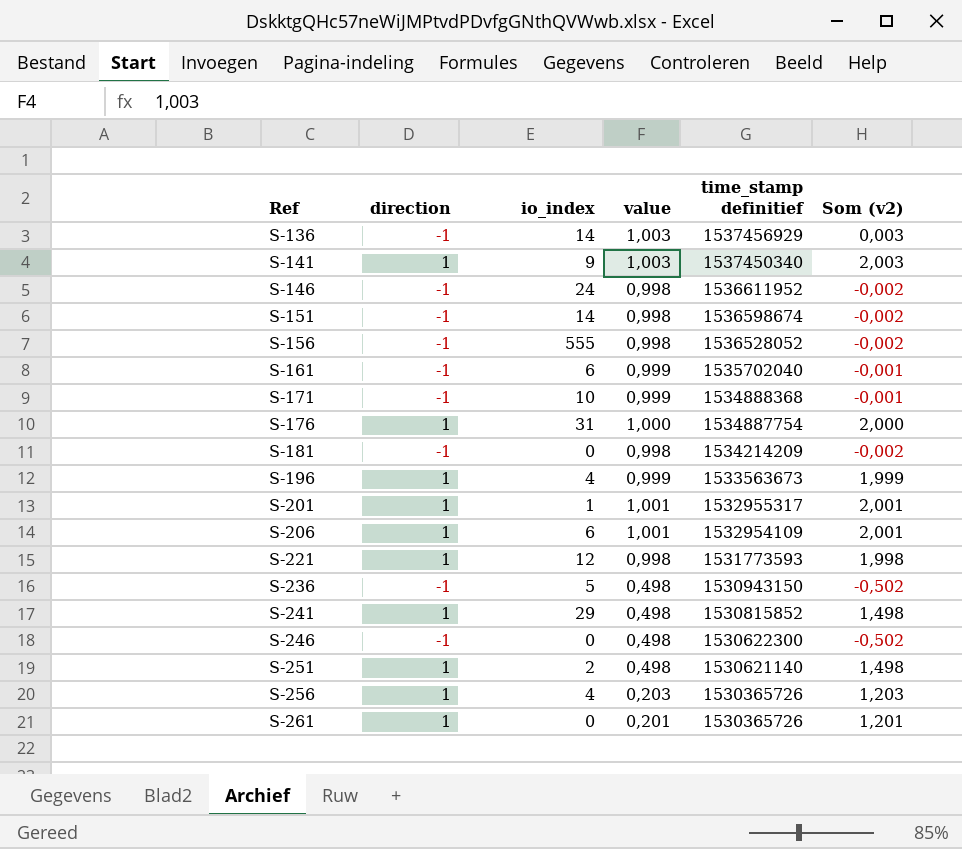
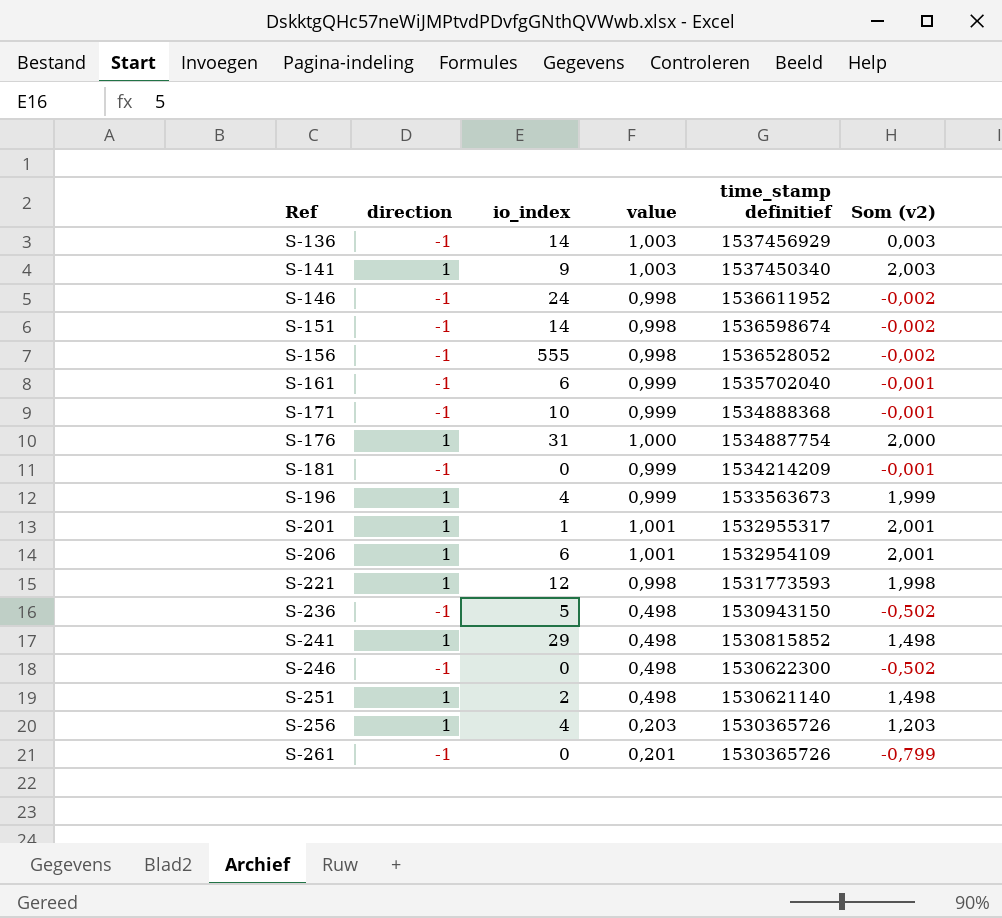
S-181 | value: 0,998 -> 0,999
S-181 | Som (v2): -0,002 -> -0,001
S-261 | direction: 1 -> -1
S-261 | Som (v2): 1,201 -> -0,799

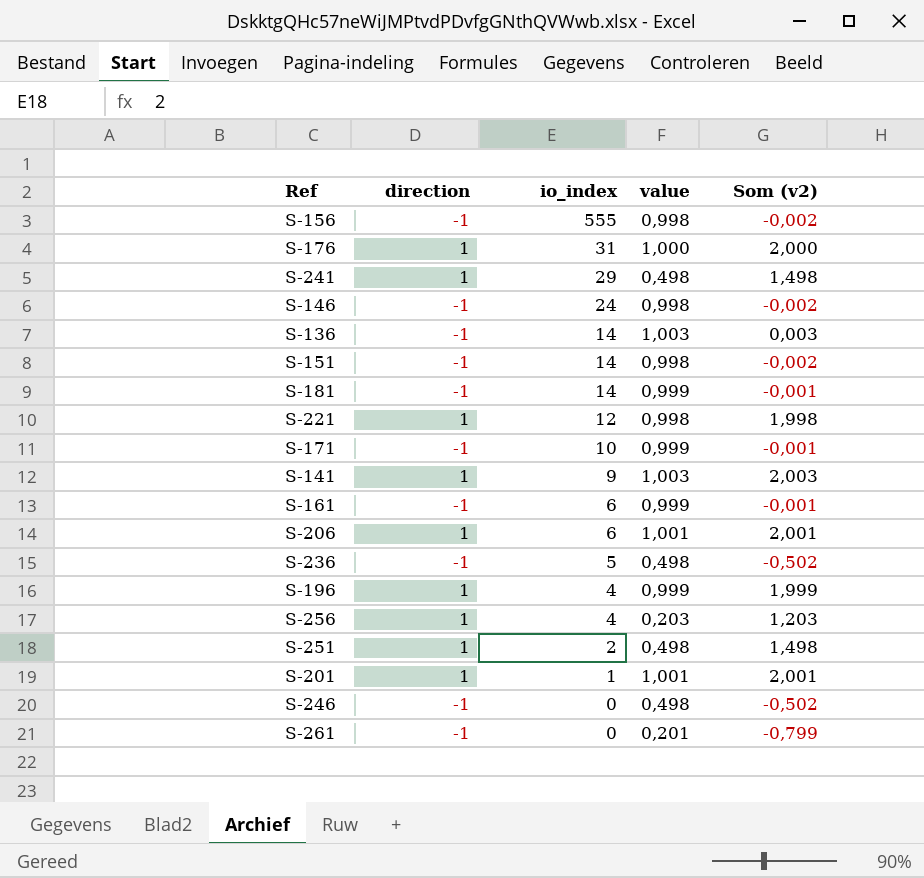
row order: Ref ascending -> io_index descending
column time_stamp definitief | position: 5 -> none
S-181 | io_index: 0 -> 14

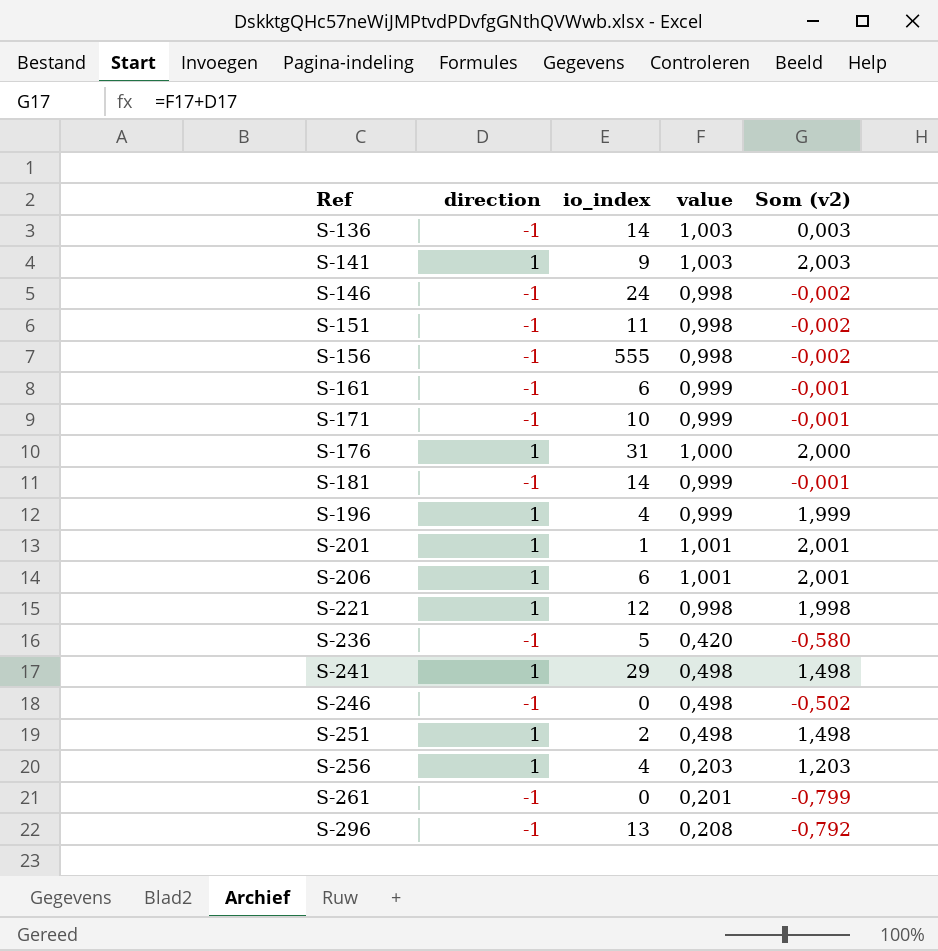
row order: io_index descending -> Ref ascending
S-151 | io_index: 14 -> 11
S-236 | value: 0,498 -> 0,420
S-236 | Som (v2): -0,502 -> -0,580
row S-296: none -> -1 | 13 | 0,208 | -0,792

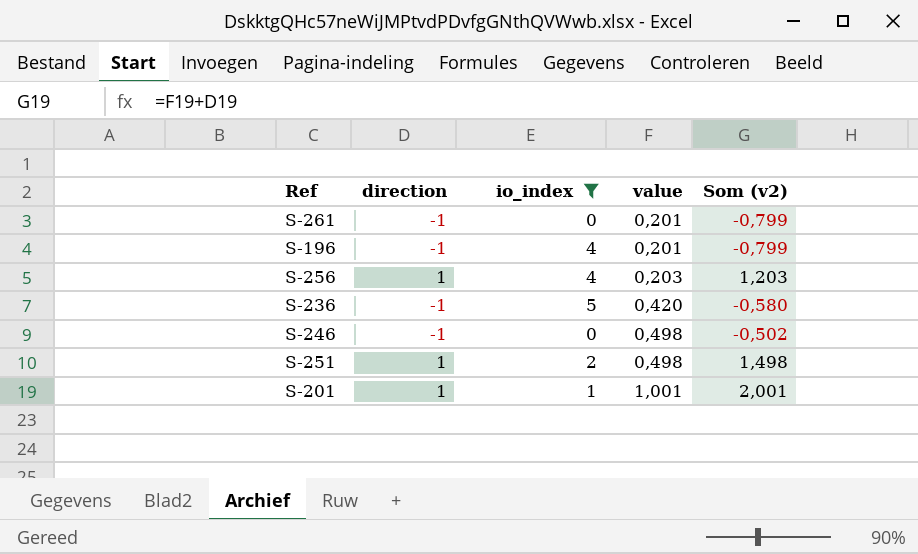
filter: none -> io_index <= 5
row order: Ref ascending -> value ascending
S-196 | direction: 1 -> -1
S-196 | value: 0,999 -> 0,201
S-196 | Som (v2): 1,999 -> -0,799

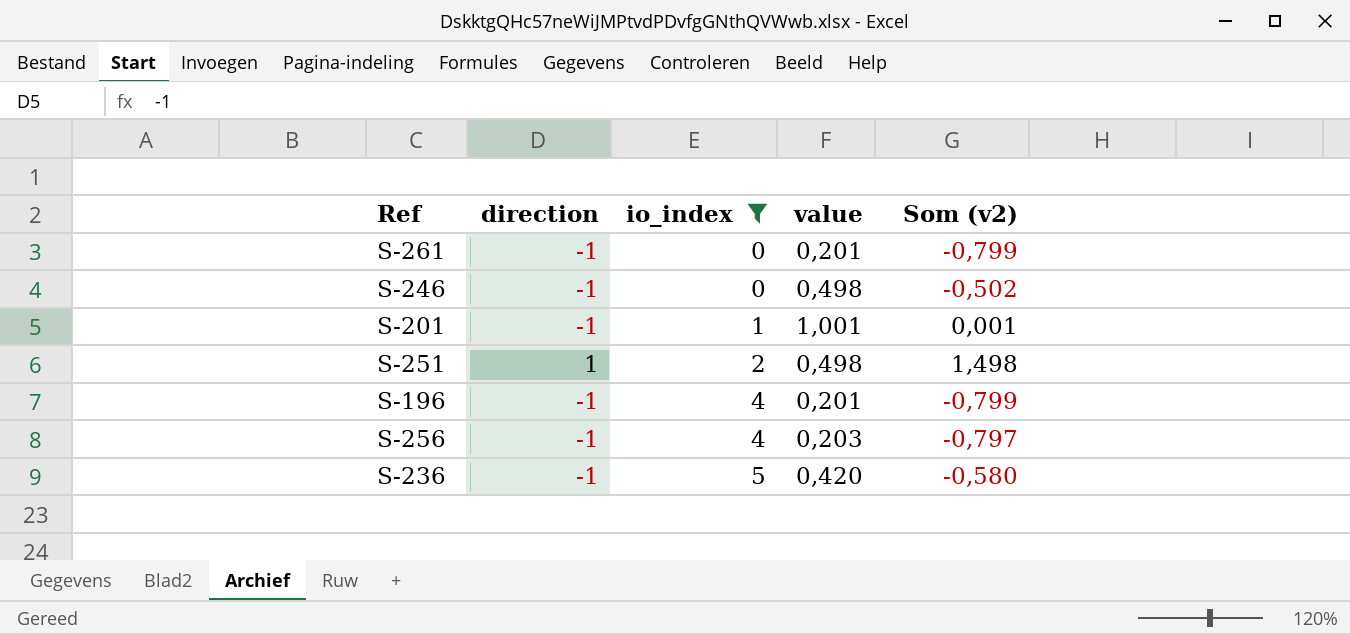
row order: value ascending -> io_index ascending
S-201 | direction: 1 -> -1
S-201 | Som (v2): 2,001 -> 0,001
S-256 | direction: 1 -> -1
S-256 | Som (v2): 1,203 -> -0,797

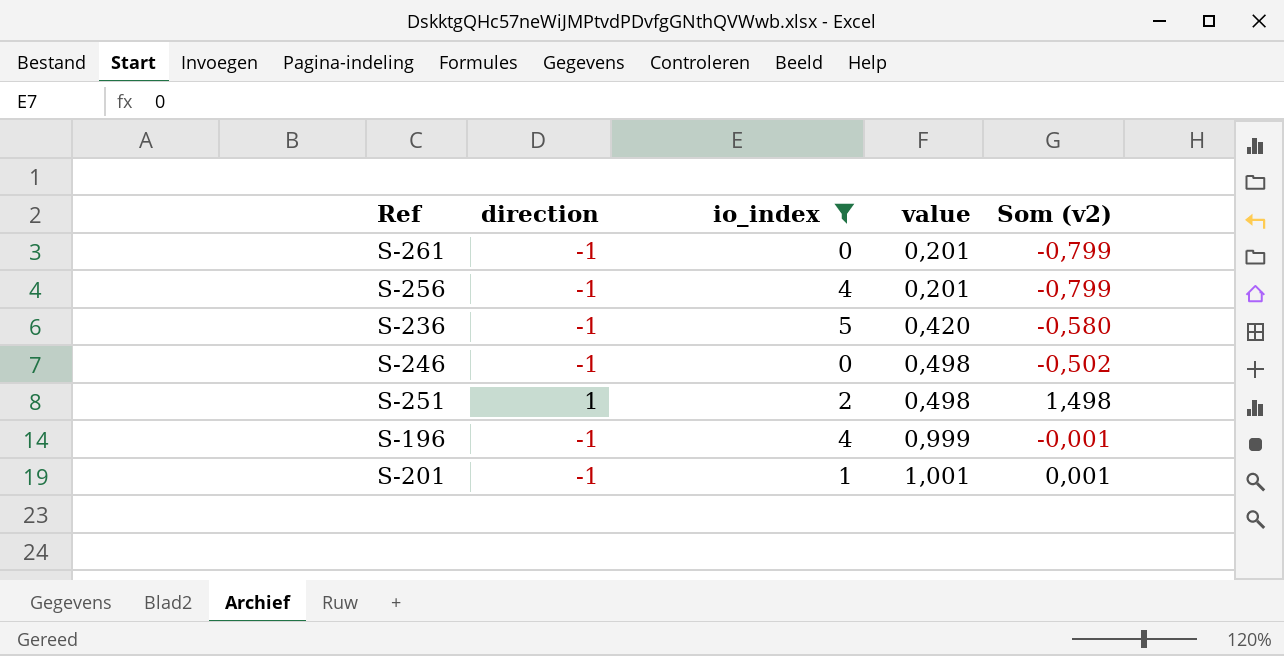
row order: io_index ascending -> value ascending
S-256 | value: 0,203 -> 0,201
S-256 | Som (v2): -0,797 -> -0,799
S-196 | value: 0,201 -> 0,999
S-196 | Som (v2): -0,799 -> -0,001

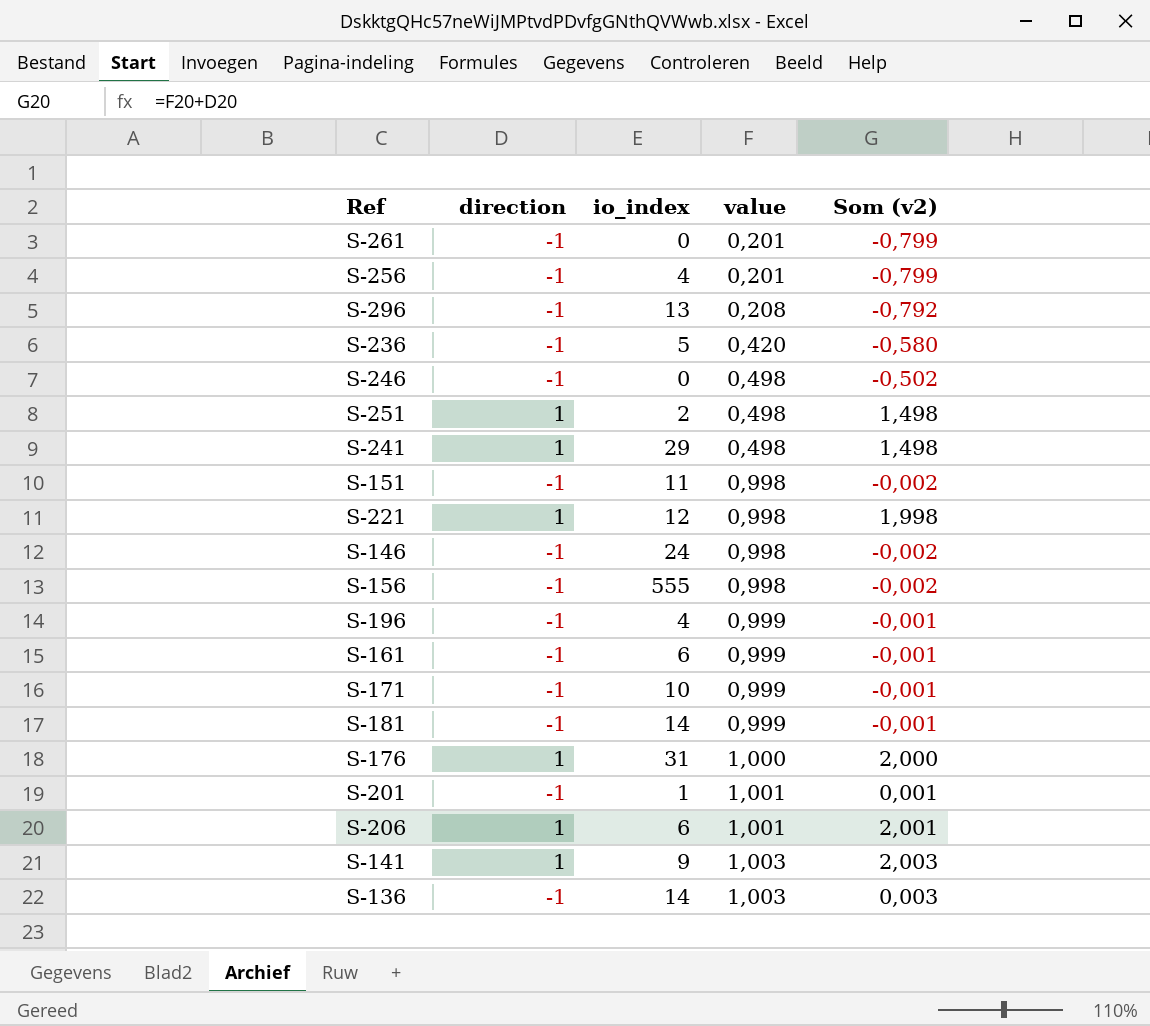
filter: io_index <= 5 -> none

